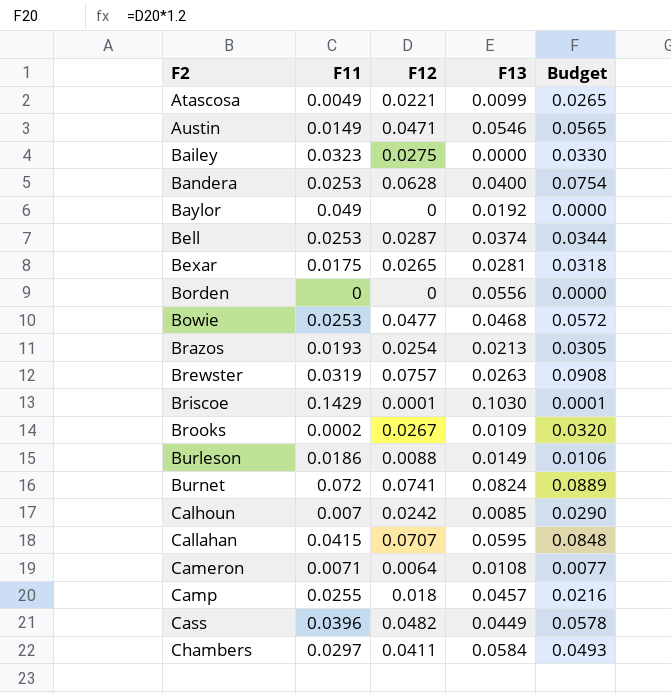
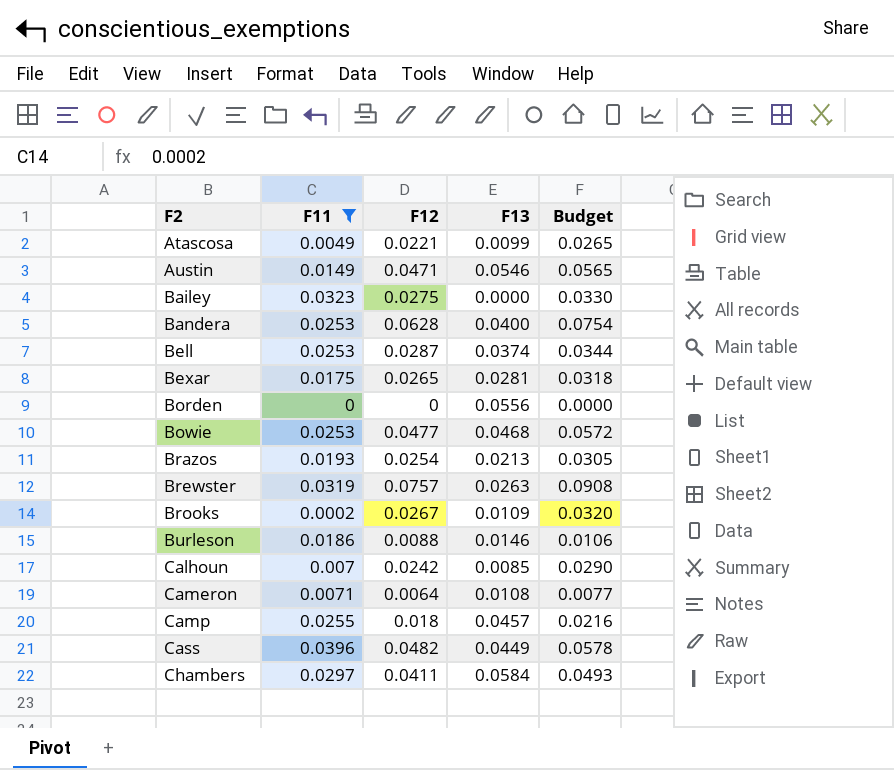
filter: none -> F11 <= 0.0396
Burleson | F13: 0.0149 -> 0.0146

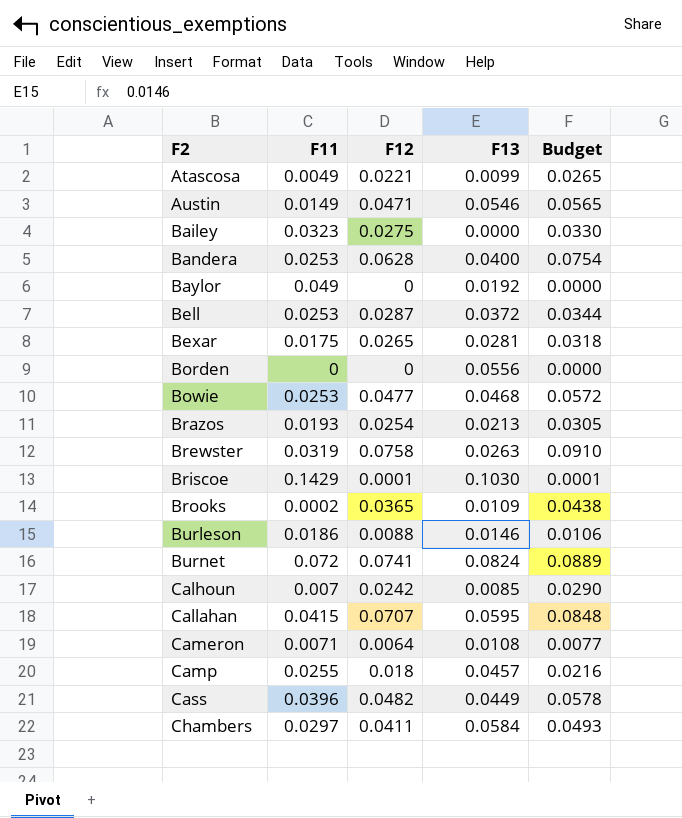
filter: F11 <= 0.0396 -> none
Bell | F13: 0.0374 -> 0.0372
Brewster | F12: 0.0757 -> 0.0758
Brewster | Budget: 0.0908 -> 0.0910
Brooks | F12: 0.0267 -> 0.0365
Brooks | Budget: 0.0320 -> 0.0438

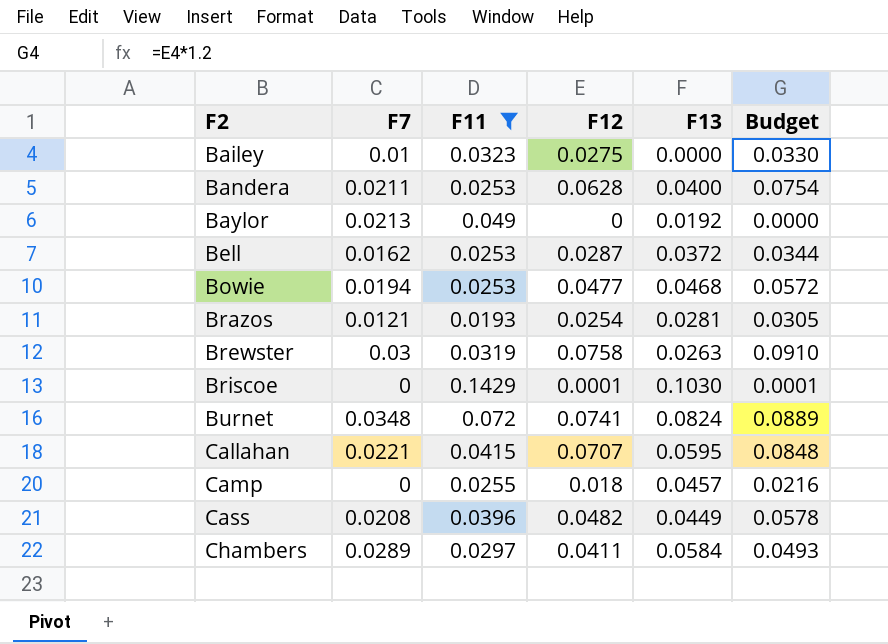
filter: none -> F11 >= 0.0193
column F7 | position: none -> 2
Brazos | F13: 0.0213 -> 0.0281

